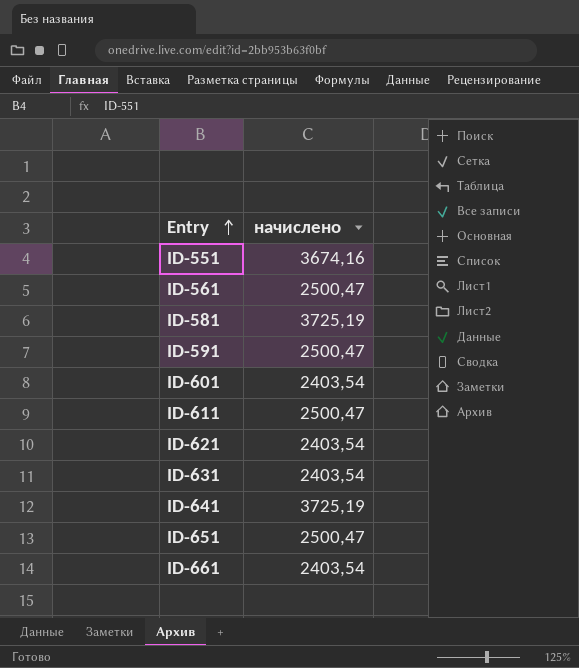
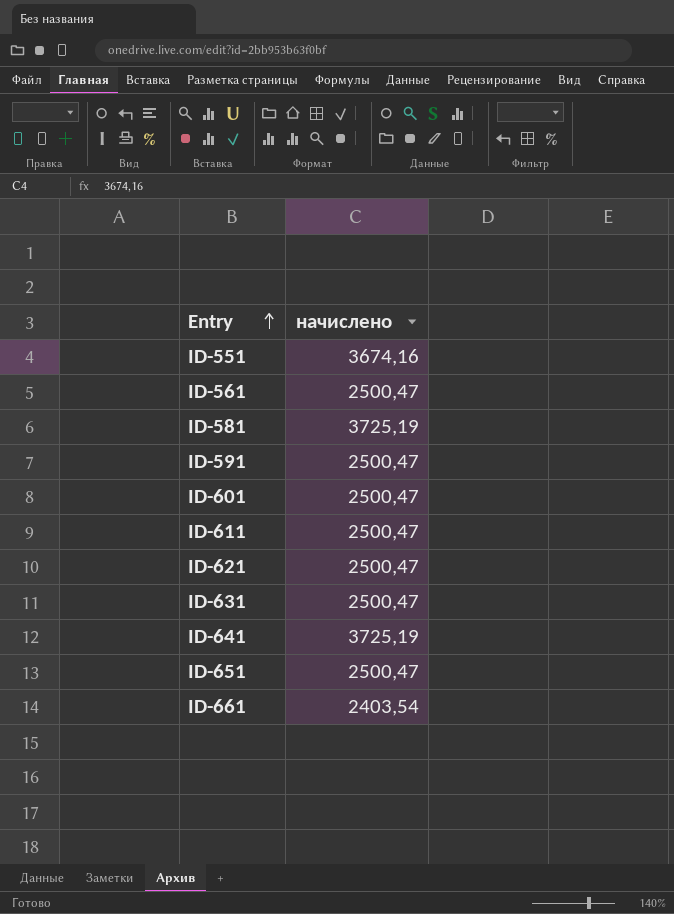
ID-601 | начислено: 2403,54 -> 2500,47
ID-621 | начислено: 2403,54 -> 2500,47
ID-631 | начислено: 2403,54 -> 2500,47

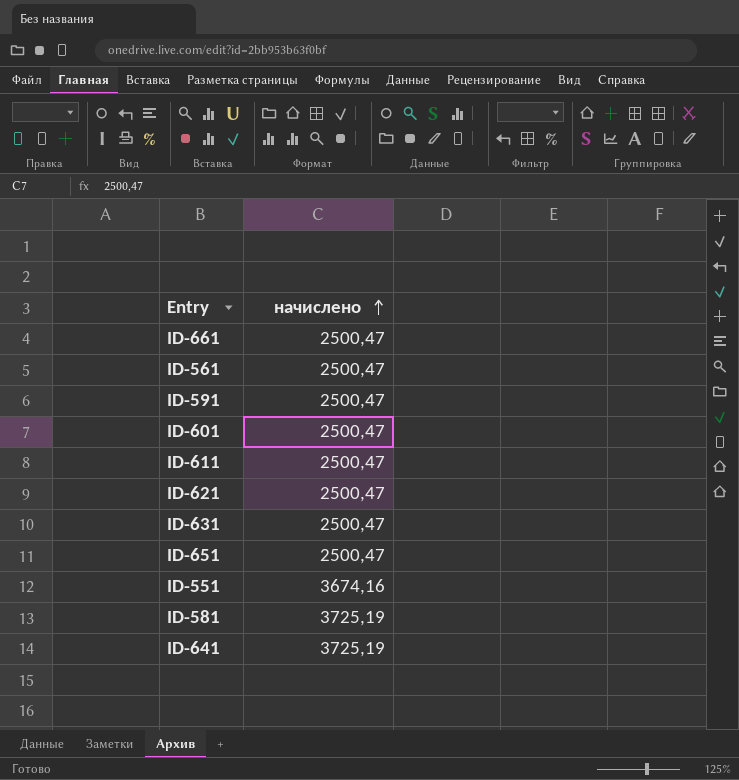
row order: Entry ascending -> начислено ascending
ID-661 | начислено: 2403,54 -> 2500,47

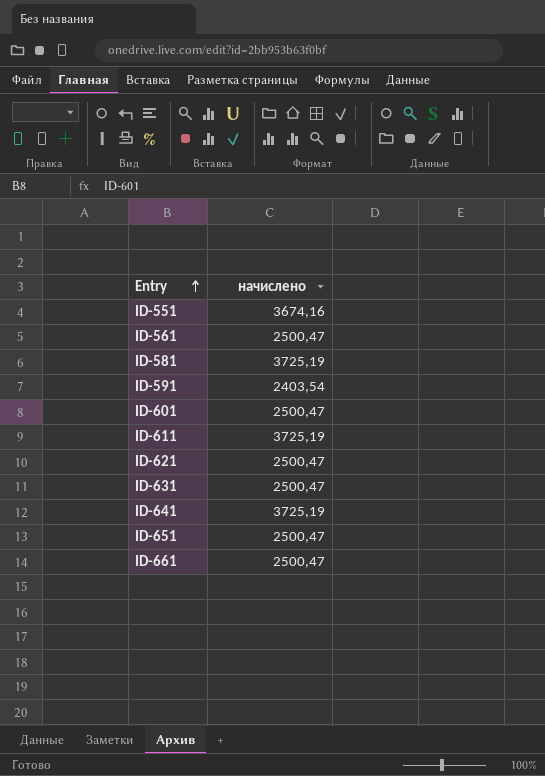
row order: начислено ascending -> Entry ascending
ID-591 | начислено: 2500,47 -> 2403,54
ID-611 | начислено: 2500,47 -> 3725,19

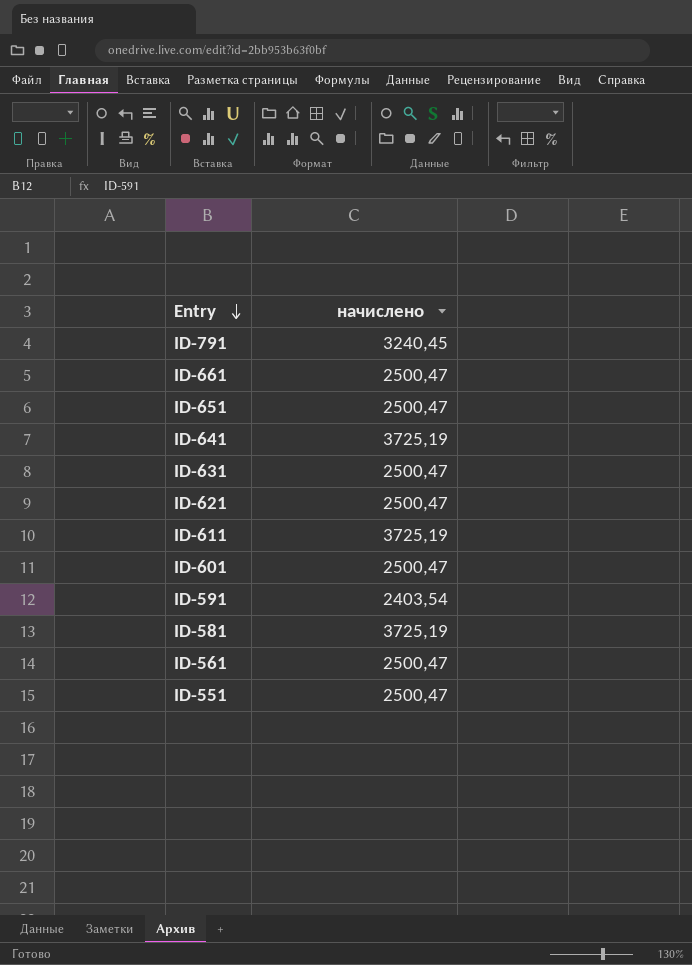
row order: Entry ascending -> Entry descending
row ID-791: none -> 3240,45
ID-551 | начислено: 3674,16 -> 2500,47

